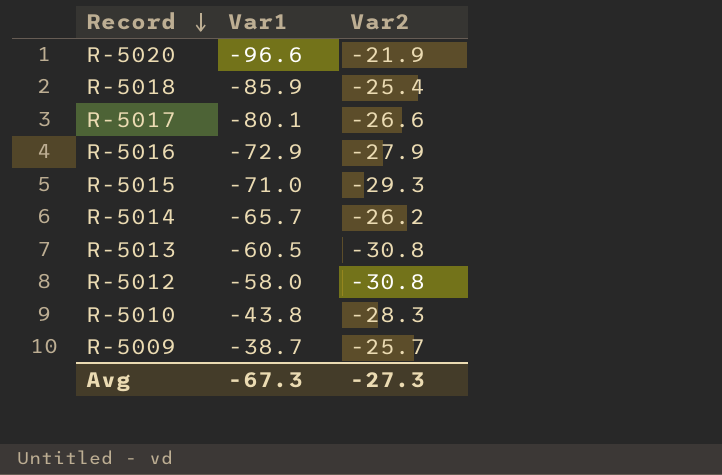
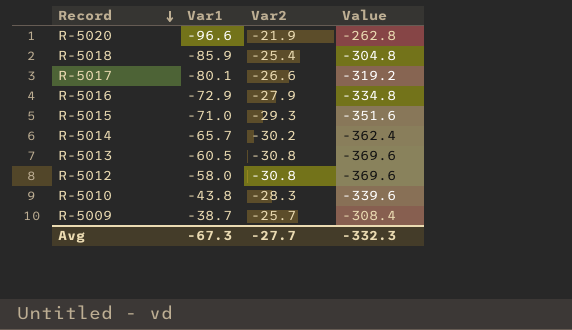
column Value | formula: none -> [Var2] * 12
R-5014 | Var2: -26.2 -> -30.2
Avg | Var2: -27.3 -> -27.7

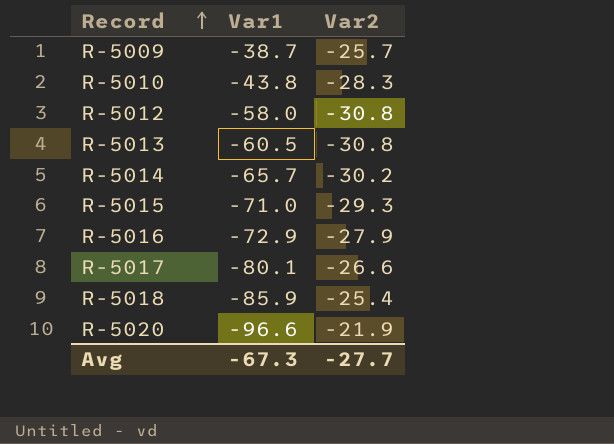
row order: Record descending -> Record ascending
column Value | formula: [Var2] * 12 -> none

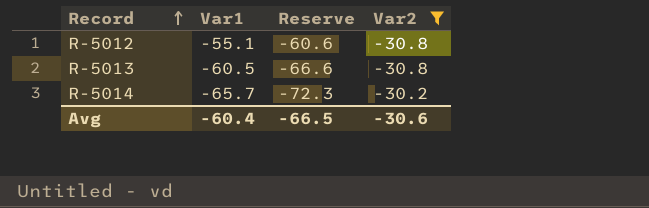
filter: none -> Var2 <= -30.2
column Reserve | formula: none -> [Var1] * 1.1
R-5012 | Var1: -58.0 -> -55.1
Avg | Var1: -67.3 -> -60.4
Avg | Var2: -27.7 -> -30.6

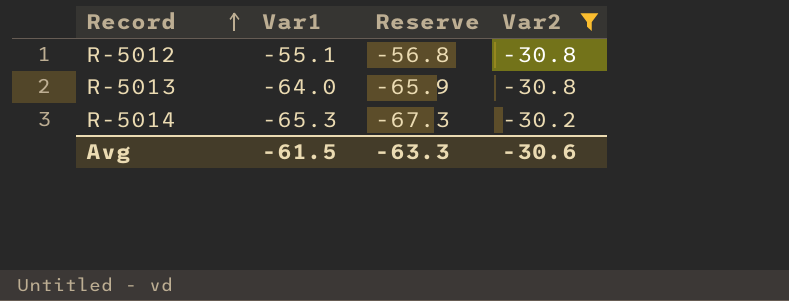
column Reserve | formula: [Var1] * 1.1 -> [Var1] * 1.03
R-5013 | Var1: -60.5 -> -64.0
R-5014 | Var1: -65.7 -> -65.3
Avg | Var1: -60.4 -> -61.5
Avg | Reserve: -66.5 -> -63.3

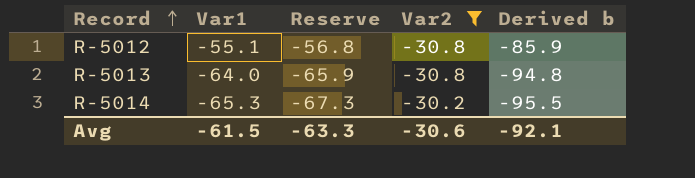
column Derived b | formula: none -> [Var1] + [Var2]

